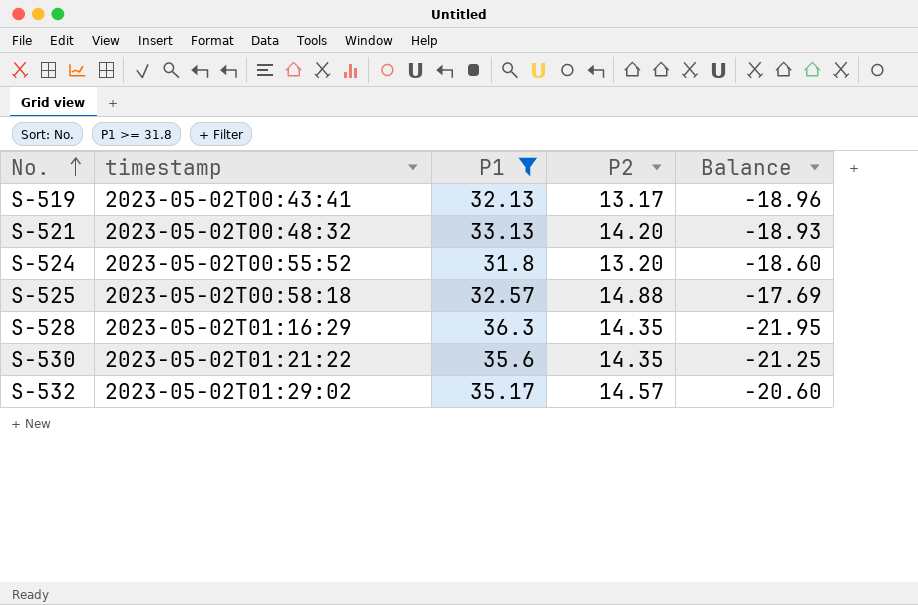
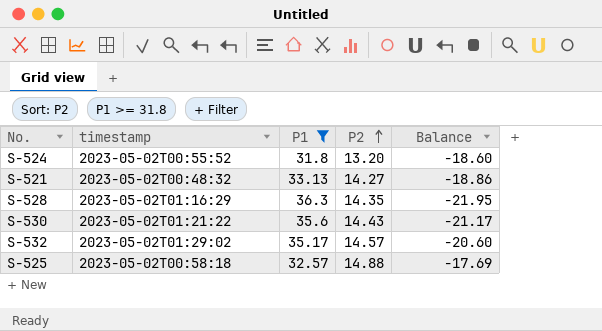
row order: No. ascending -> P2 ascending
row S-519: 2023-05-02T00:43:41 | 32.13 | 13.17 | -18.96 -> none
S-521 | P2: 14.20 -> 14.27
S-521 | Balance: -18.93 -> -18.86
S-530 | P2: 14.35 -> 14.43
S-530 | Balance: -21.25 -> -21.17

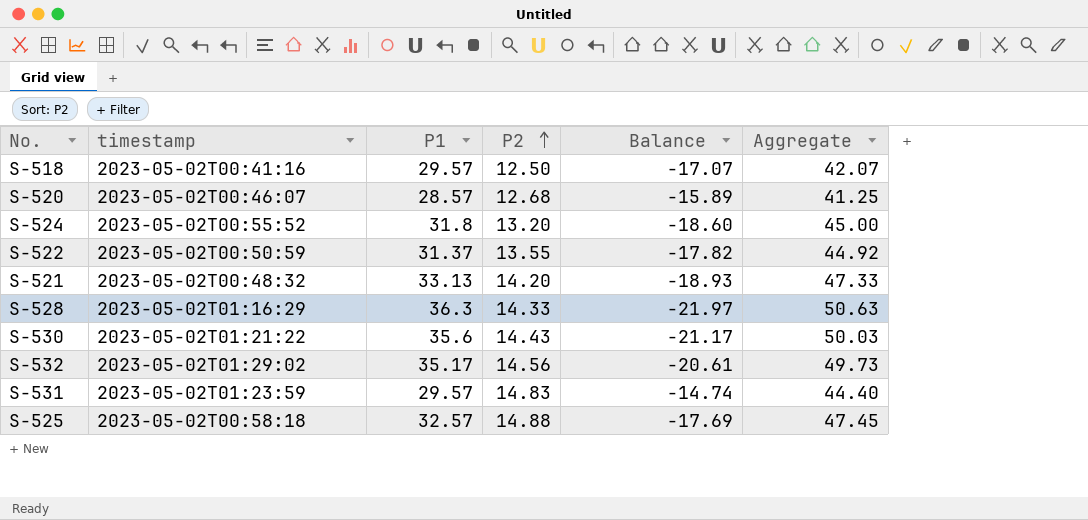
filter: P1 >= 31.8 -> none
column Aggregate | formula: none -> [P1] + [P2]
S-521 | P2: 14.27 -> 14.20
S-521 | Balance: -18.86 -> -18.93
S-528 | P2: 14.35 -> 14.33
S-528 | Balance: -21.95 -> -21.97
S-532 | P2: 14.57 -> 14.56
S-532 | Balance: -20.60 -> -20.61

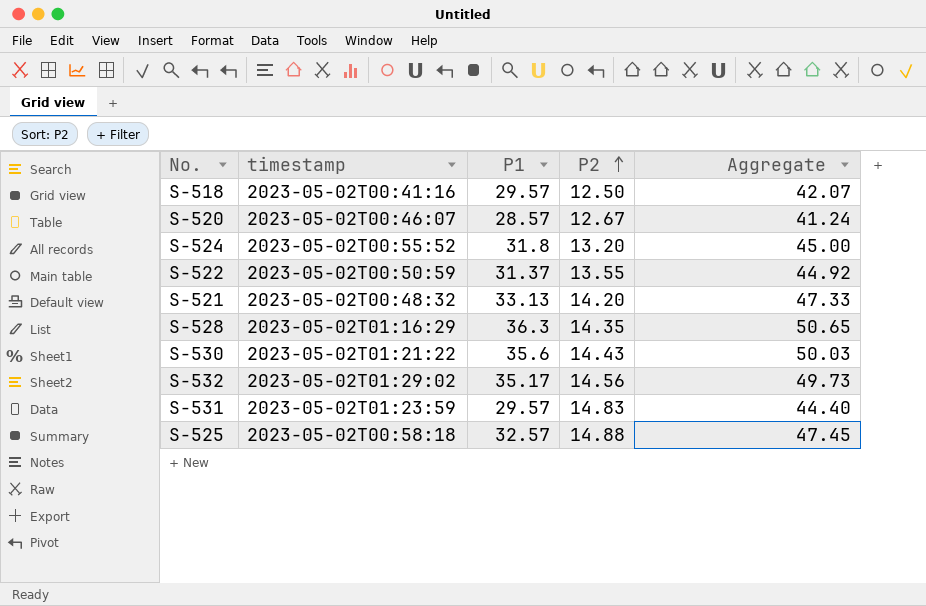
column Balance | formula: [P2] - [P1] -> none
S-520 | P2: 12.68 -> 12.67
S-520 | Aggregate: 41.25 -> 41.24
S-528 | P2: 14.33 -> 14.35
S-528 | Aggregate: 50.63 -> 50.65

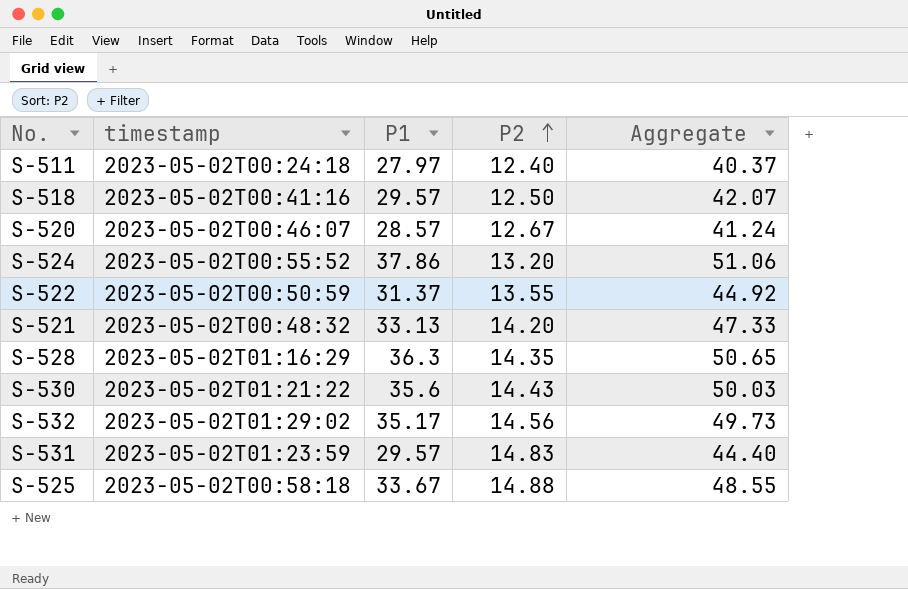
row S-511: none -> 2023-05-02T00:24:18 | 27.97 | 12.40 | 40.37
S-524 | P1: 31.8 -> 37.86
S-524 | Aggregate: 45.00 -> 51.06
S-525 | P1: 32.57 -> 33.67
S-525 | Aggregate: 47.45 -> 48.55

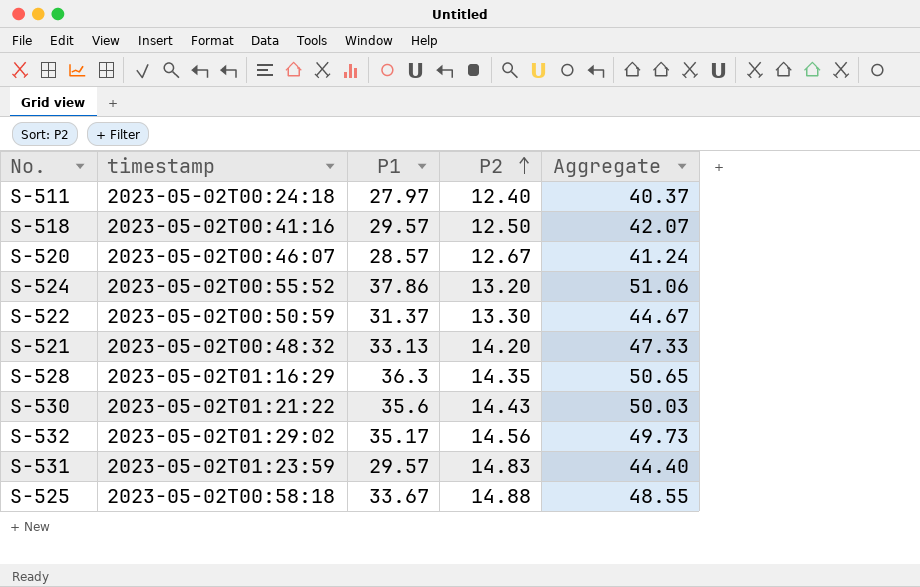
S-522 | P2: 13.55 -> 13.30
S-522 | Aggregate: 44.92 -> 44.67

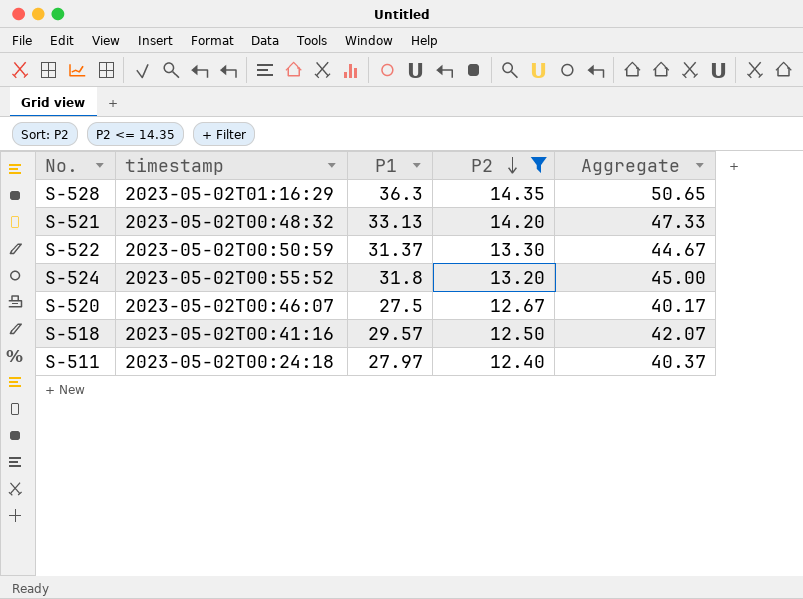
filter: none -> P2 <= 14.35
row order: P2 ascending -> P2 descending
S-524 | P1: 37.86 -> 31.8
S-524 | Aggregate: 51.06 -> 45.00
S-520 | P1: 28.57 -> 27.5
S-520 | Aggregate: 41.24 -> 40.17

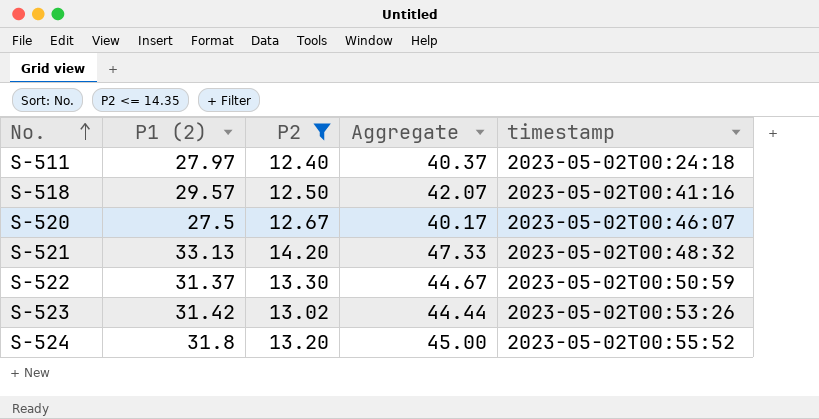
row order: P2 descending -> No. ascending
column name: P1 -> P1 (2)
column timestamp | position: 2 -> 5
row S-528: 2023-05-02T01:16:29 | 36.3 | 14.35 | 50.65 -> none
row S-523: none -> 31.42 | 13.02 | 44.44 | 2023-05-02T00:53:26

